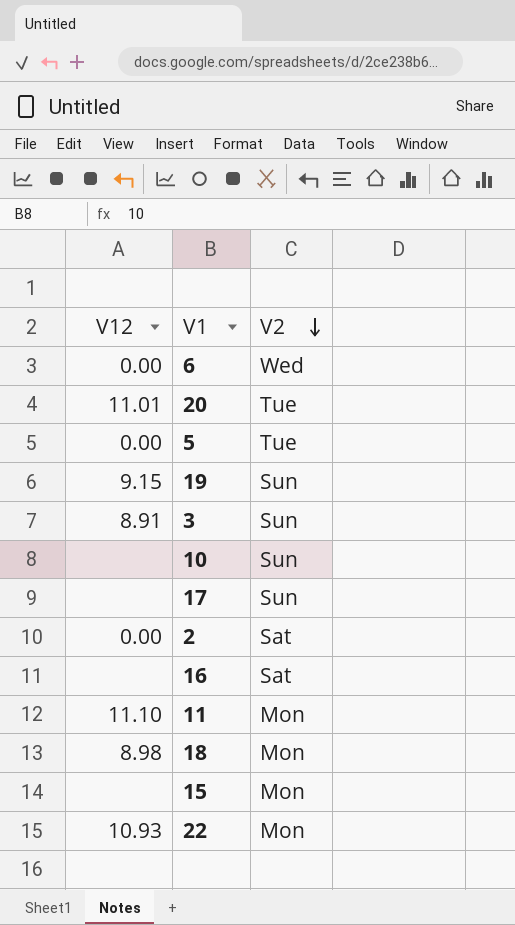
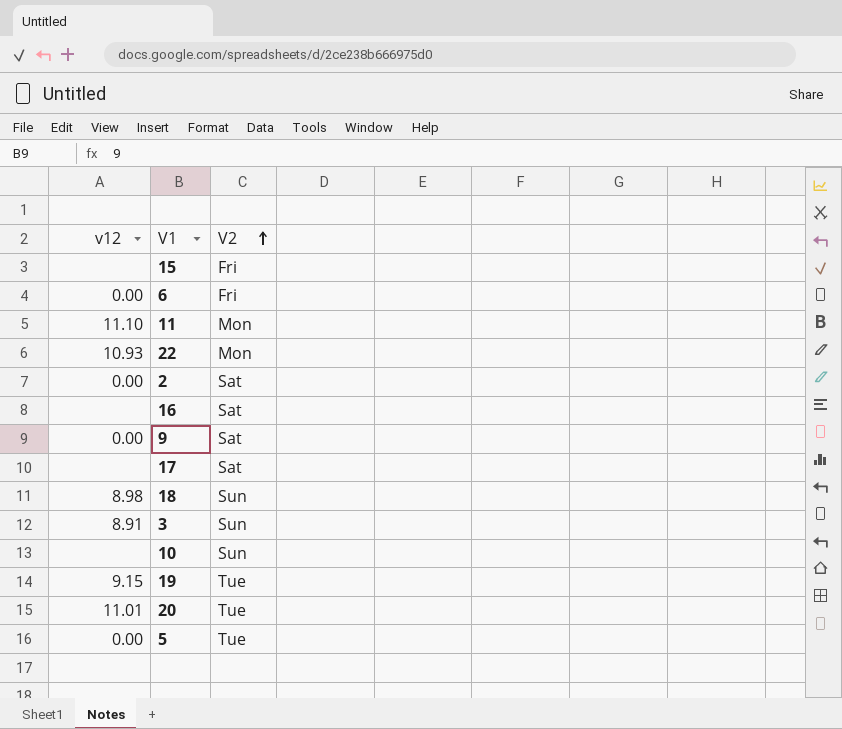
row order: V2 descending -> V2 ascending
column name: V12 -> v12
15 | V2: Mon -> Fri
6 | V2: Wed -> Fri
row 9: none -> 0.00 | Sat
17 | V2: Sun -> Sat
18 | V2: Mon -> Sun
19 | V2: Sun -> Tue

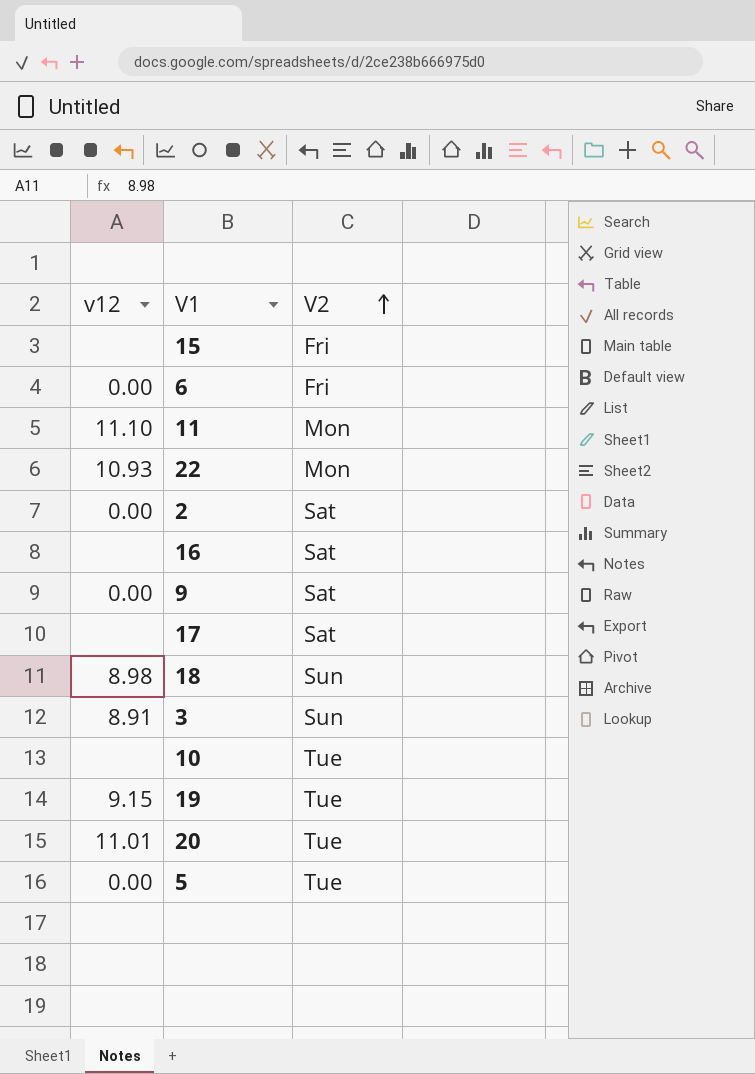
10 | V2: Sun -> Tue

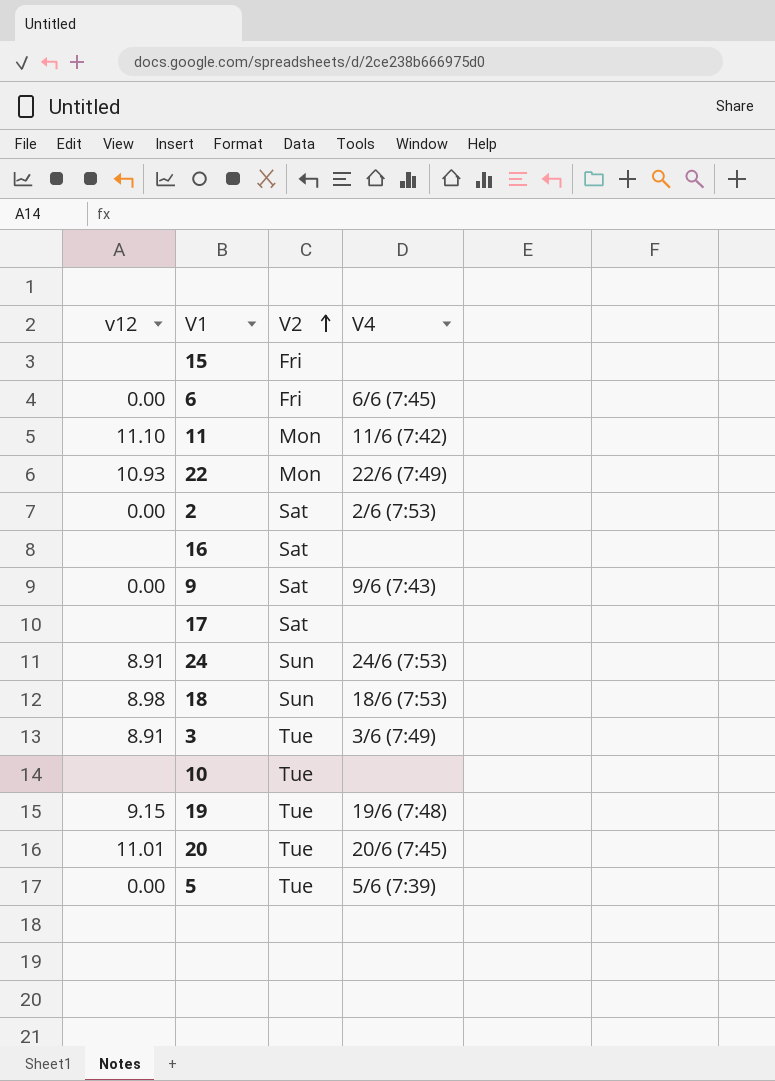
column V4 | position: none -> 4
row 24: none -> 8.91 | Sun | 24/6 (7:53)
3 | V2: Sun -> Tue

